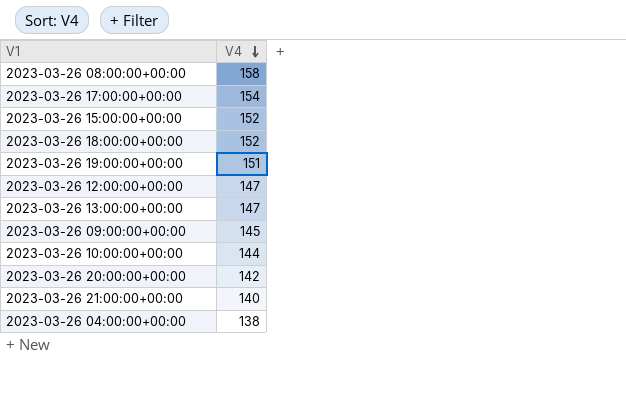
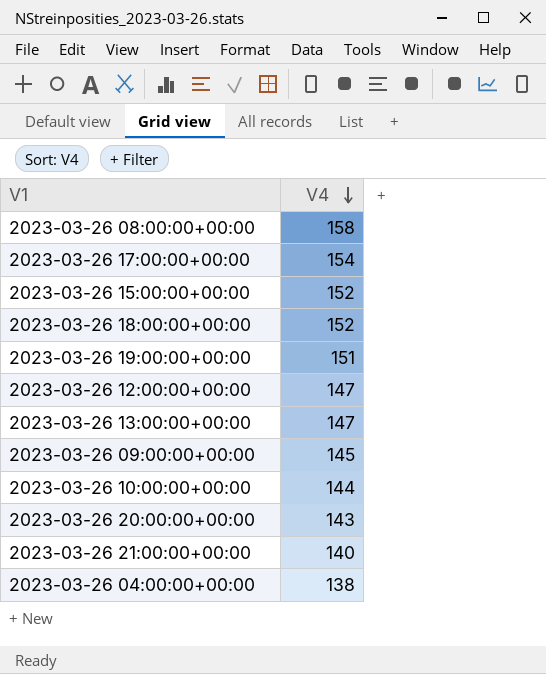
2023-03-26 20:00:00+00:00 | V4: 142 -> 143

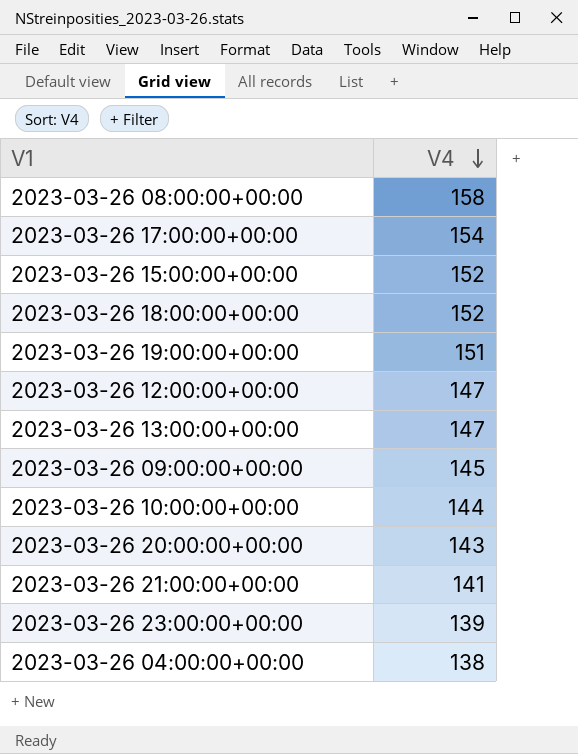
2023-03-26 21:00:00+00:00 | V4: 140 -> 141
row 2023-03-26 23:00:00+00:00: none -> 139

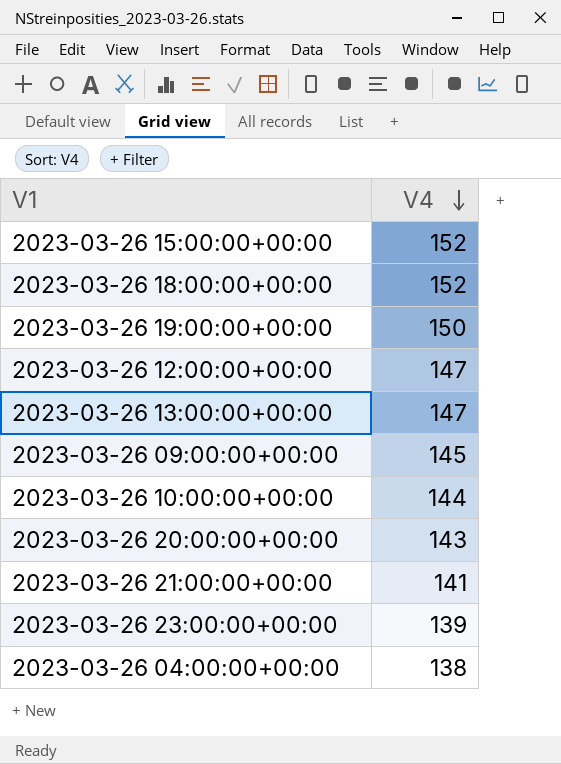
row 2023-03-26 08:00:00+00:00: 158 -> none
row 2023-03-26 17:00:00+00:00: 154 -> none
2023-03-26 19:00:00+00:00 | V4: 151 -> 150

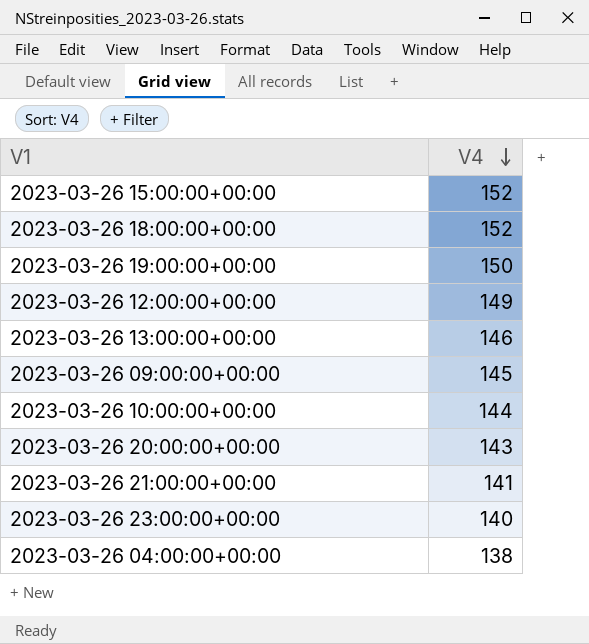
2023-03-26 12:00:00+00:00 | V4: 147 -> 149
2023-03-26 13:00:00+00:00 | V4: 147 -> 146
2023-03-26 23:00:00+00:00 | V4: 139 -> 140

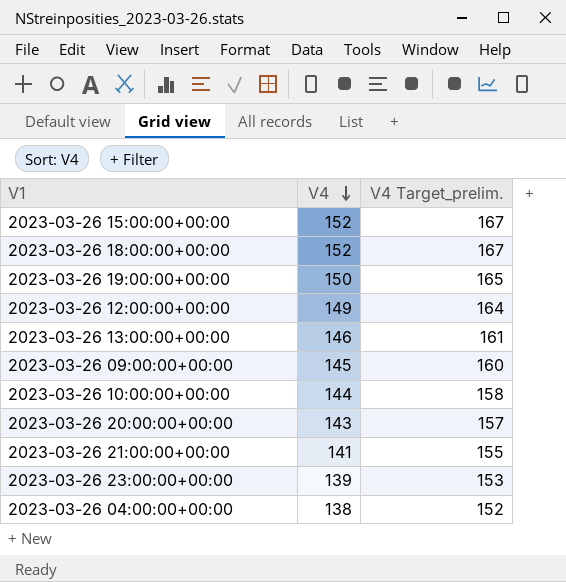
column V4 Target_prelim. | formula: none -> [V4] * 1.1
2023-03-26 23:00:00+00:00 | V4: 140 -> 139

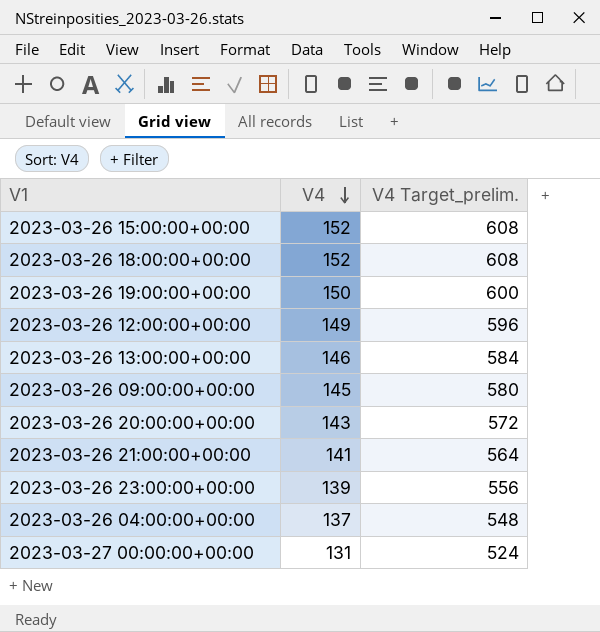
column V4 Target_prelim. | formula: [V4] * 1.1 -> [V4] * 4
row 2023-03-26 10:00:00+00:00: 144 | 158 -> none
2023-03-26 04:00:00+00:00 | V4: 138 -> 137
row 2023-03-27 00:00:00+00:00: none -> 131 | 524

